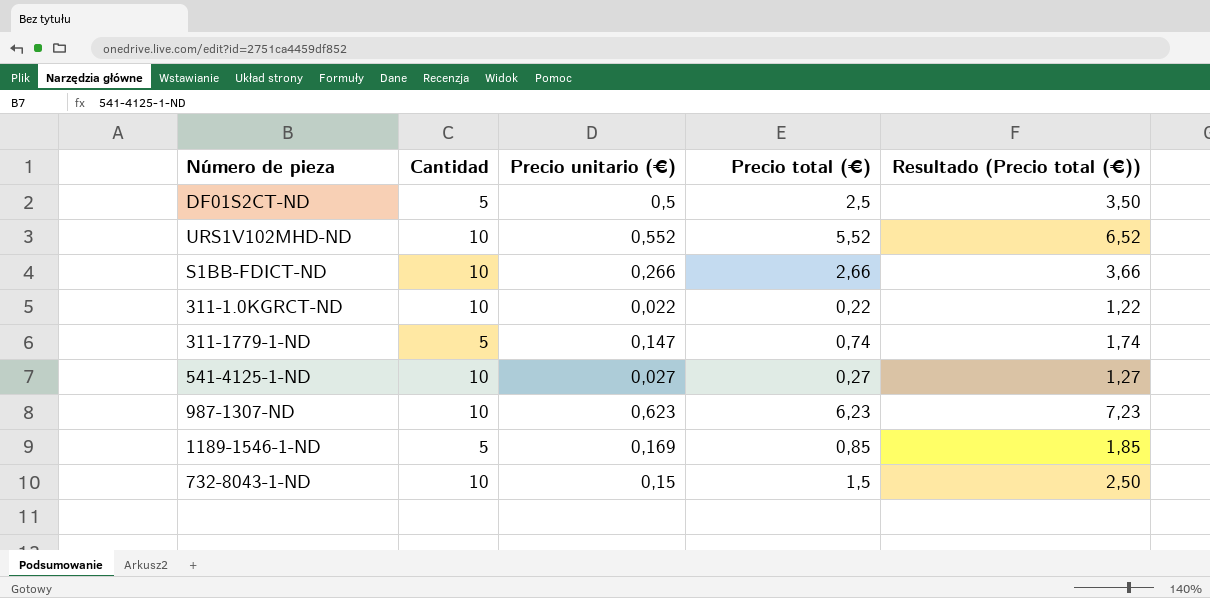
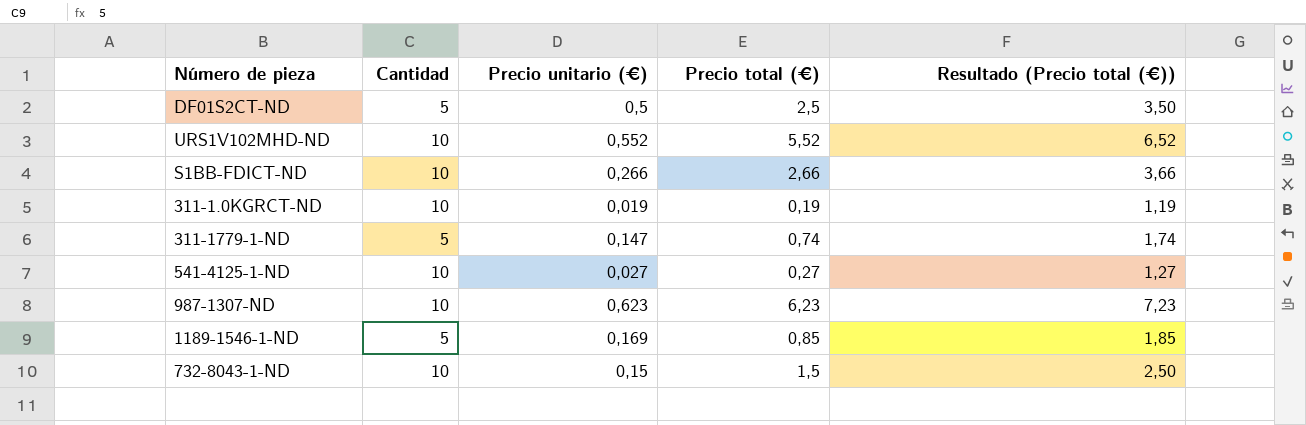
311-1.0KGRCT-ND | Precio unitario (€): 0,022 -> 0,019
311-1.0KGRCT-ND | Precio total (€): 0,22 -> 0,19
311-1.0KGRCT-ND | Resultado (Precio total (€)): 1,22 -> 1,19

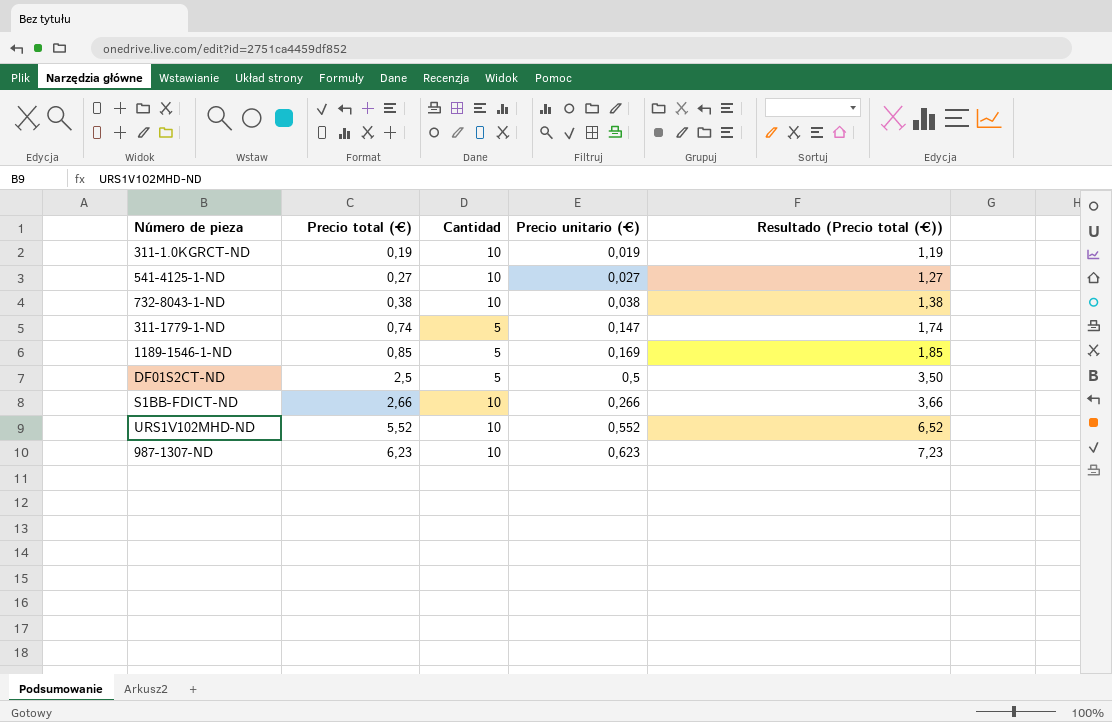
row order: none -> Precio total (€) ascending
column Precio total (€) | position: 4 -> 2
732-8043-1-ND | Precio total (€): 1,5 -> 0,38
732-8043-1-ND | Precio unitario (€): 0,15 -> 0,038
732-8043-1-ND | Resultado (Precio total (€)): 2,50 -> 1,38

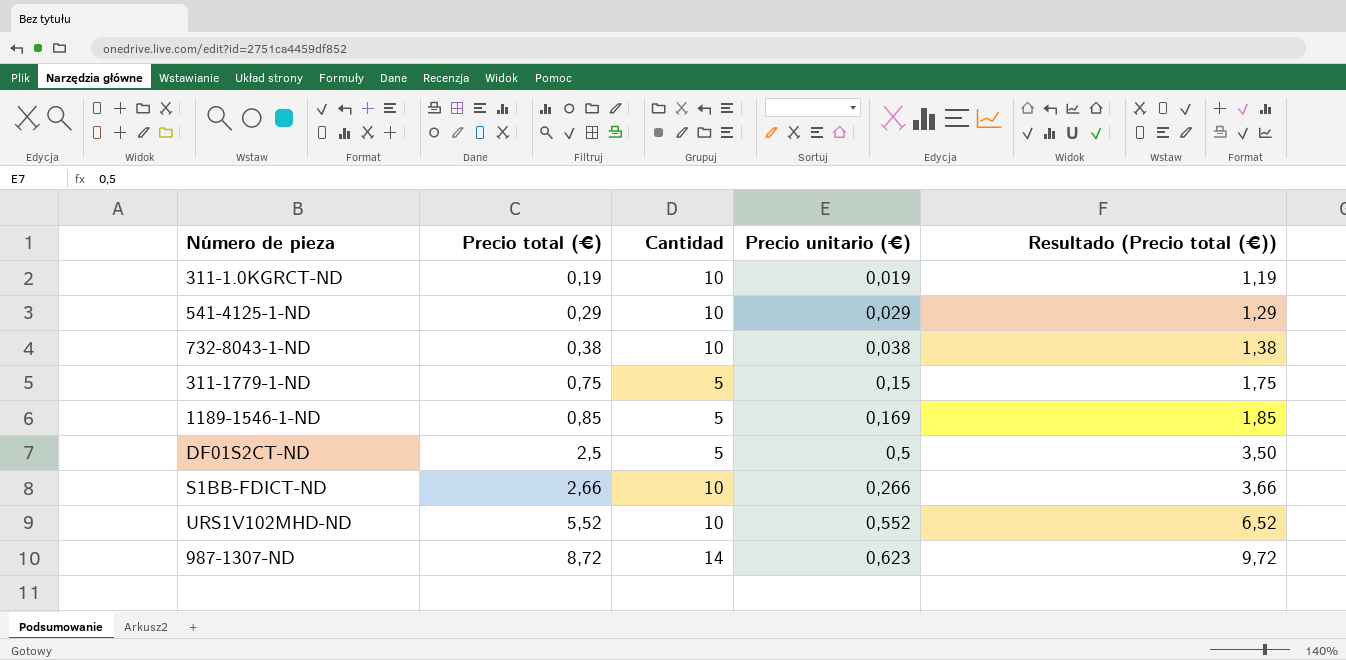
541-4125-1-ND | Precio total (€): 0,27 -> 0,29
541-4125-1-ND | Precio unitario (€): 0,027 -> 0,029
541-4125-1-ND | Resultado (Precio total (€)): 1,27 -> 1,29
311-1779-1-ND | Precio total (€): 0,74 -> 0,75
311-1779-1-ND | Precio unitario (€): 0,147 -> 0,15
311-1779-1-ND | Resultado (Precio total (€)): 1,74 -> 1,75
987-1307-ND | Precio total (€): 6,23 -> 8,72
987-1307-ND | Cantidad: 10 -> 14
987-1307-ND | Resultado (Precio total (€)): 7,23 -> 9,72

